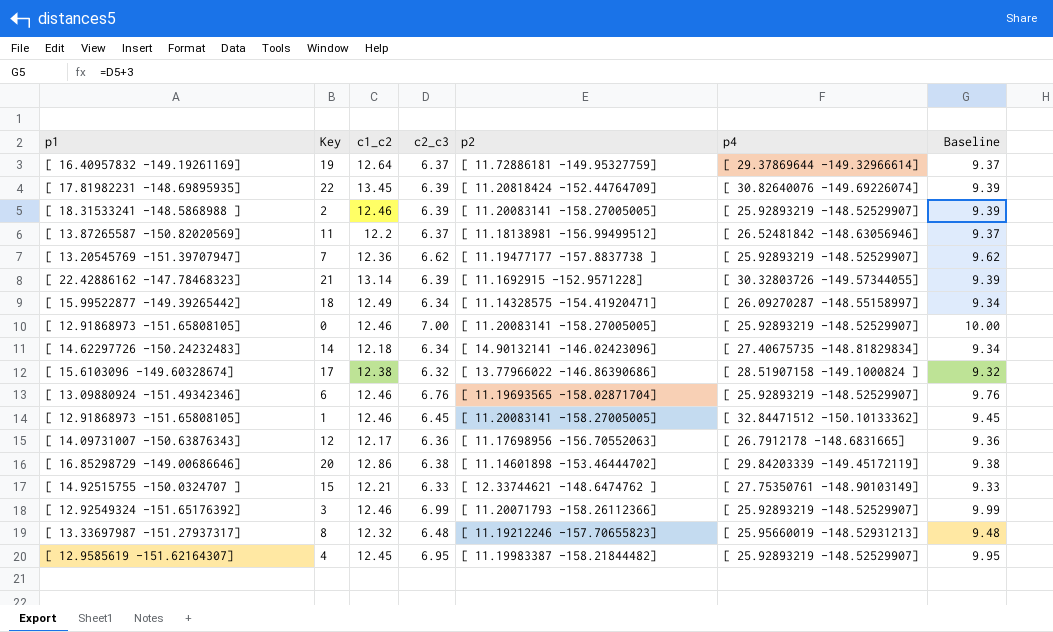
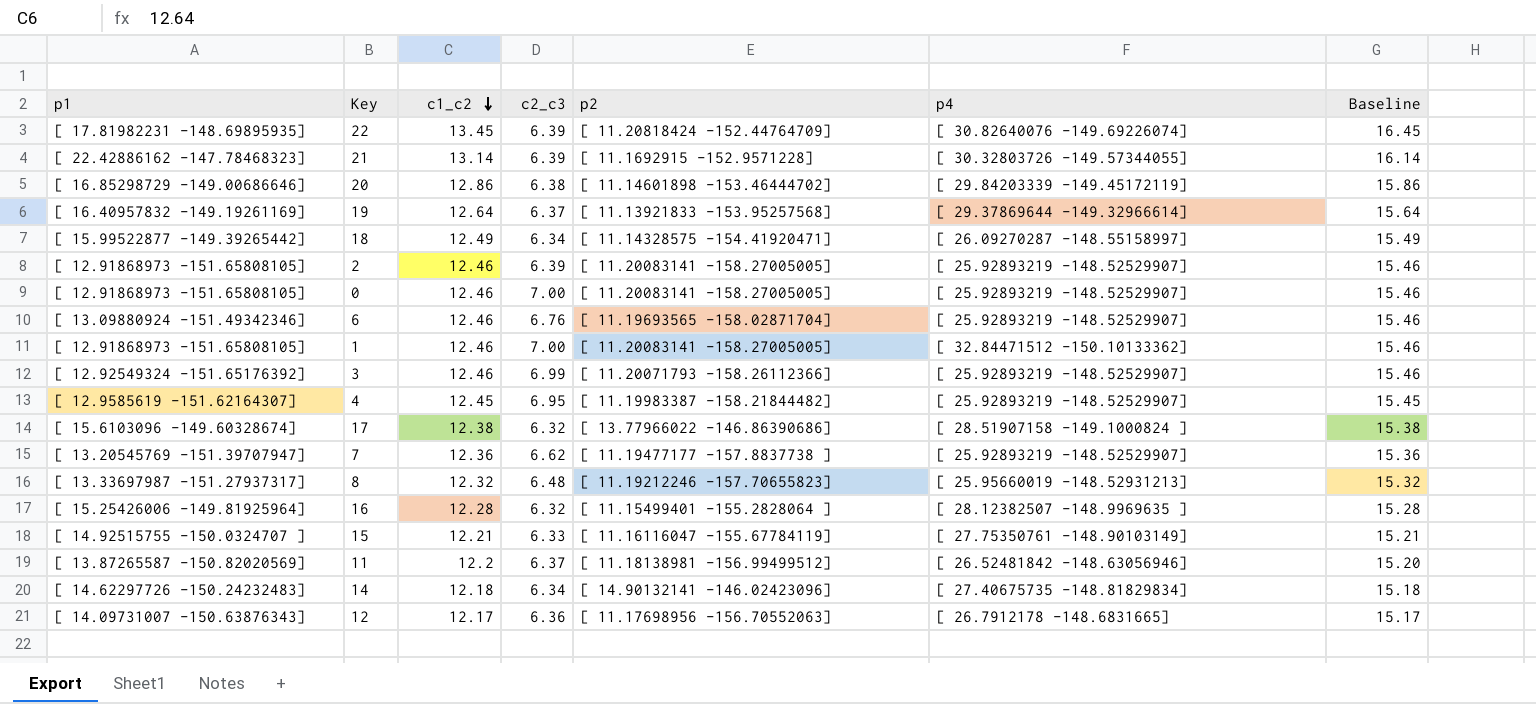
row order: none -> c1_c2 descending
column Baseline | formula: [c2_c3] + 3 -> [c1_c2] + 3
19 | p2: [ 11.72886181 -149.95327759] -> [ 11.13921833 -153.95257568]
2 | p1: [ 18.31533241 -148.5868988 ] -> [ 12.91868973 -151.65808105]
1 | c2_c3: 6.45 -> 7.00
row 16: none -> [ 15.25426006 -149.81925964] | 12.28 | 6.32 | [ 11.15499401 -155.2828064 ] | [ 28.12382507 -148.9969635 ] | 15.28
15 | p2: [ 12.33744621 -148.6474762 ] -> [ 11.16116047 -155.67784119]

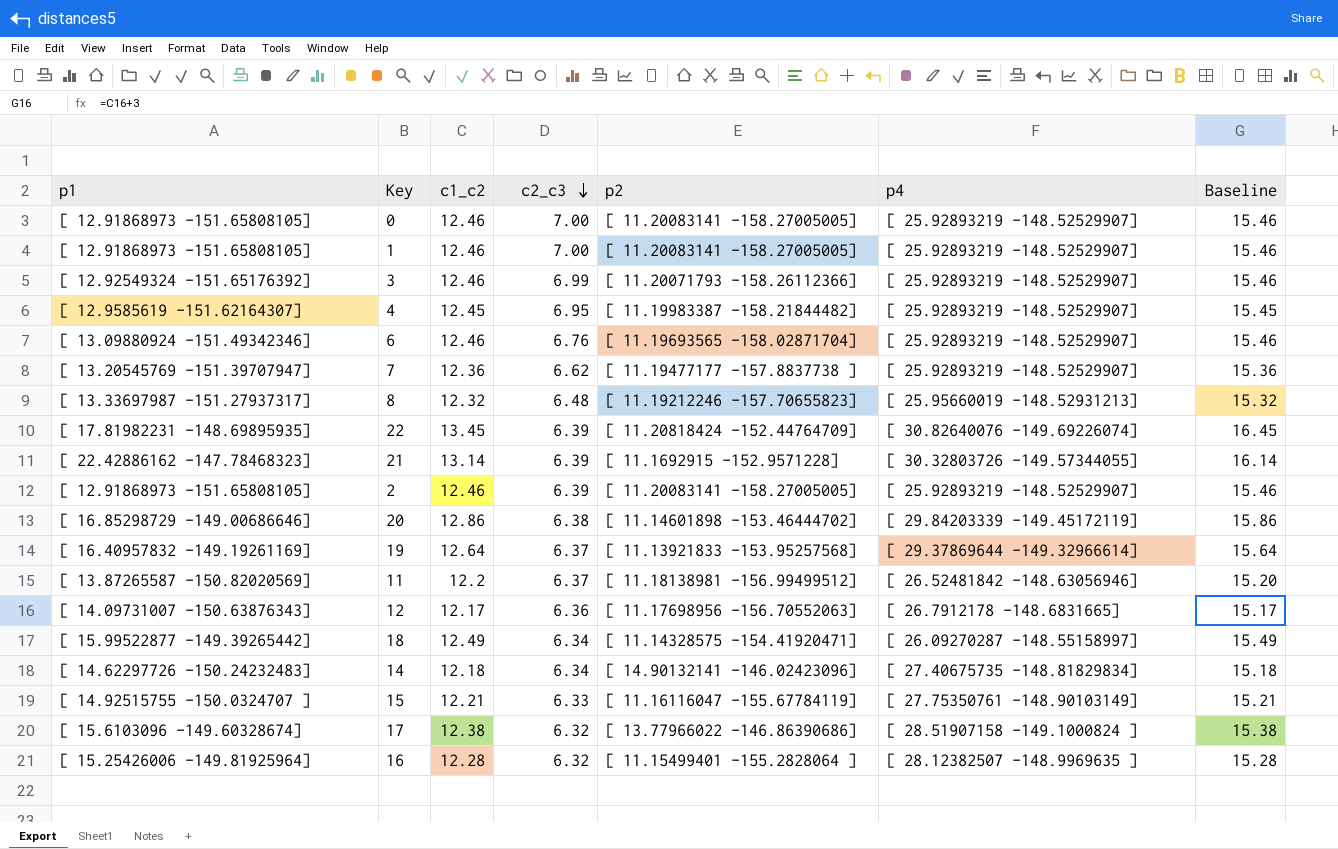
row order: c1_c2 descending -> c2_c3 descending
1 | p4: [ 32.84471512 -150.10133362] -> [ 25.92893219 -148.52529907]

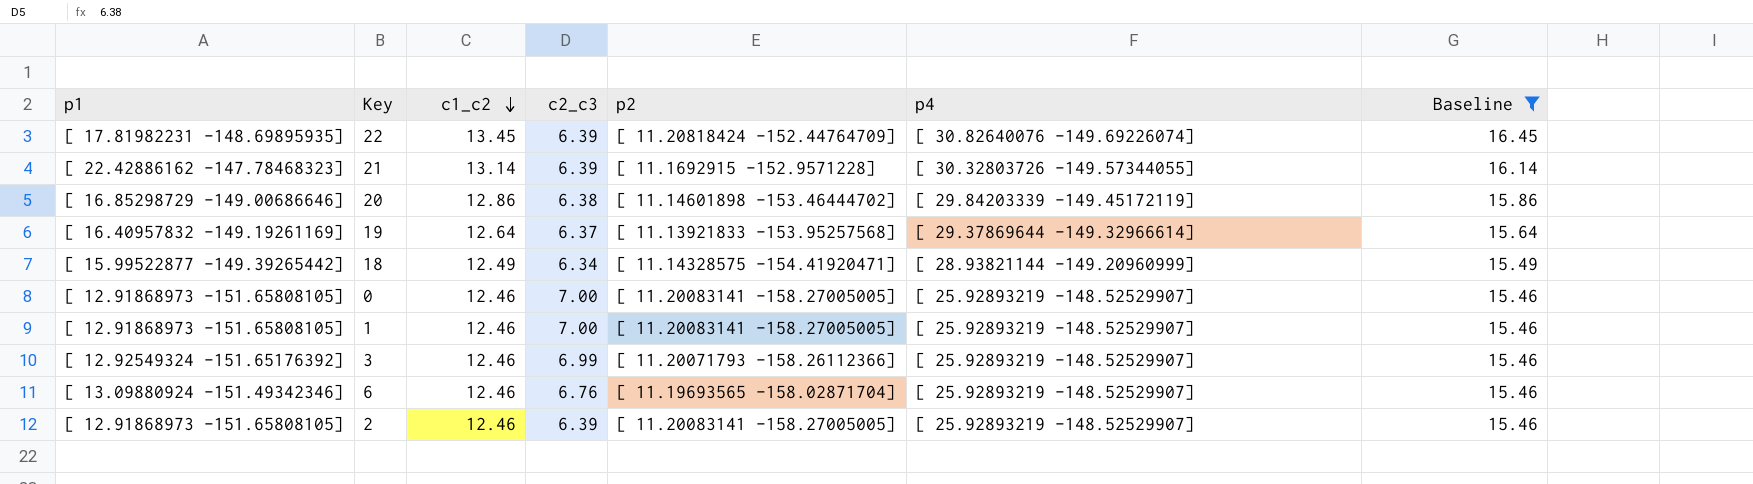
filter: none -> Baseline >= 15.46
row order: c2_c3 descending -> c1_c2 descending
18 | p4: [ 26.09270287 -148.55158997] -> [ 28.93821144 -149.20960999]

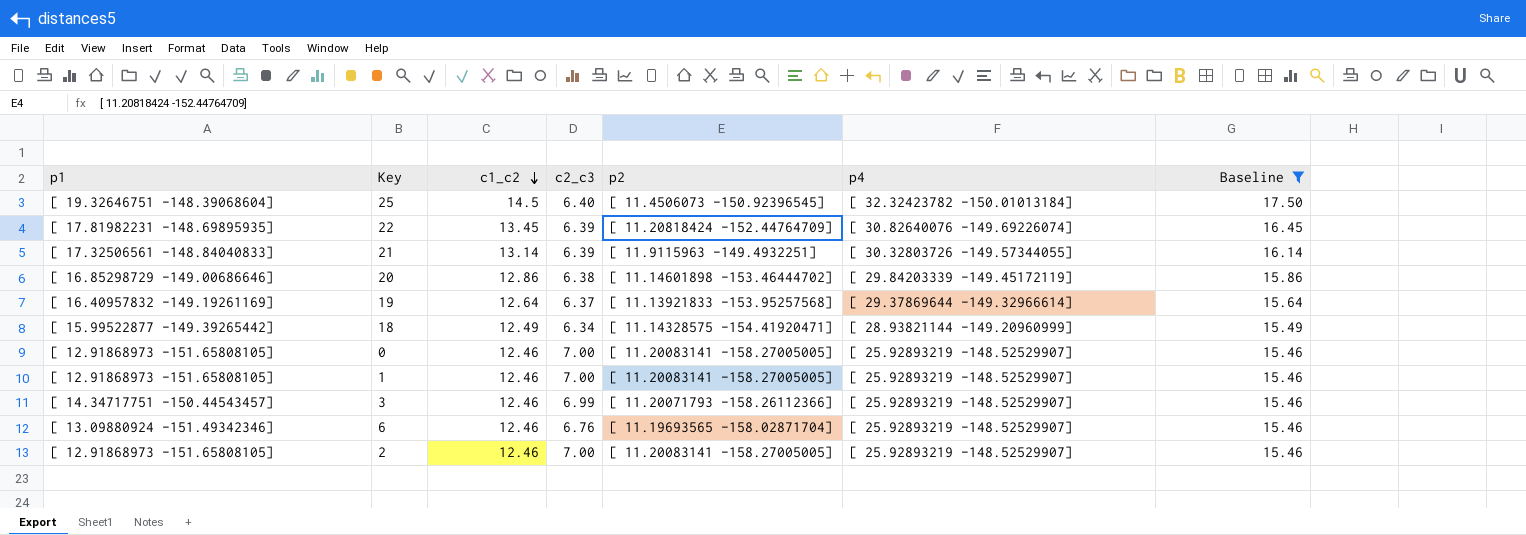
row 25: none -> [ 19.32646751 -148.39068604] | 14.5 | 6.40 | [ 11.4506073 -150.92396545] | [ 32.32423782 -150.01013184] | 17.50
21 | p1: [ 22.42886162 -147.78468323] -> [ 17.32506561 -148.84040833]
21 | p2: [ 11.1692915 -152.9571228] -> [ 11.9115963 -149.4932251]
3 | p1: [ 12.92549324 -151.65176392] -> [ 14.34717751 -150.44543457]
2 | c2_c3: 6.39 -> 7.00

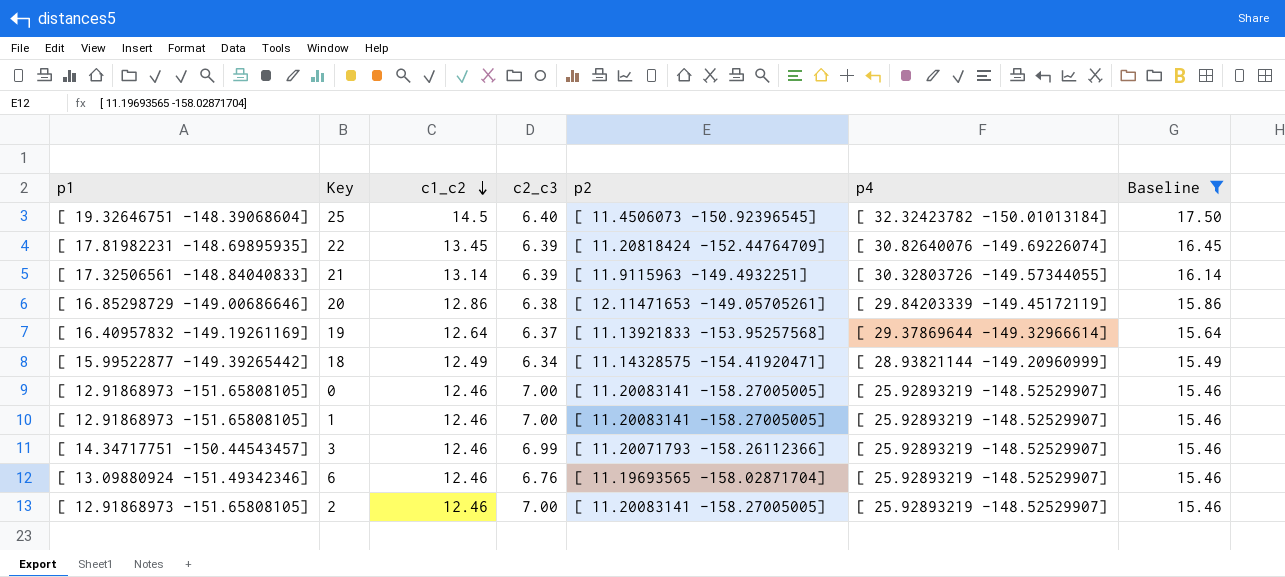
20 | p2: [ 11.14601898 -153.46444702] -> [ 12.11471653 -149.05705261]

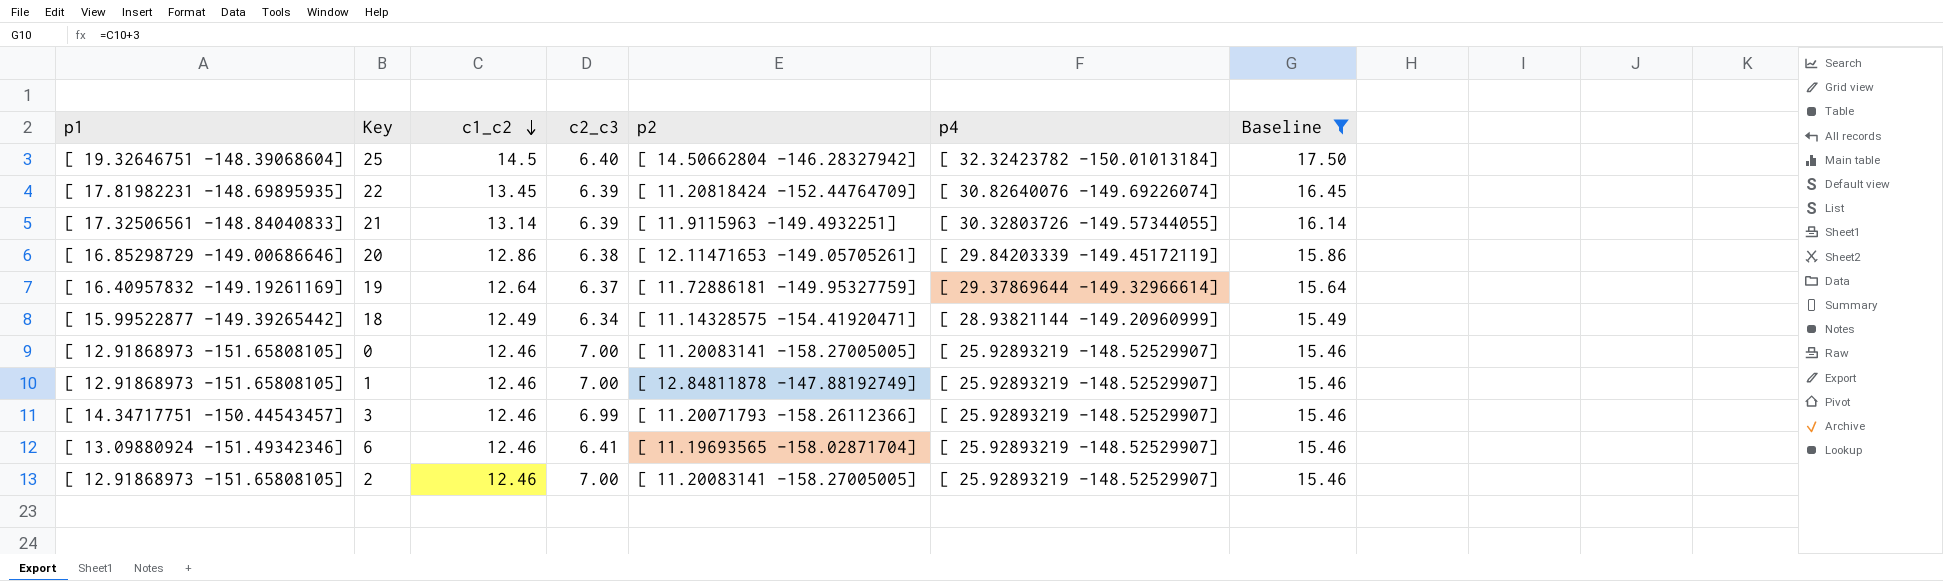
25 | p2: [ 11.4506073 -150.92396545] -> [ 14.50662804 -146.28327942]
19 | p2: [ 11.13921833 -153.95257568] -> [ 11.72886181 -149.95327759]
1 | p2: [ 11.20083141 -158.27005005] -> [ 12.84811878 -147.88192749]
6 | c2_c3: 6.76 -> 6.41

